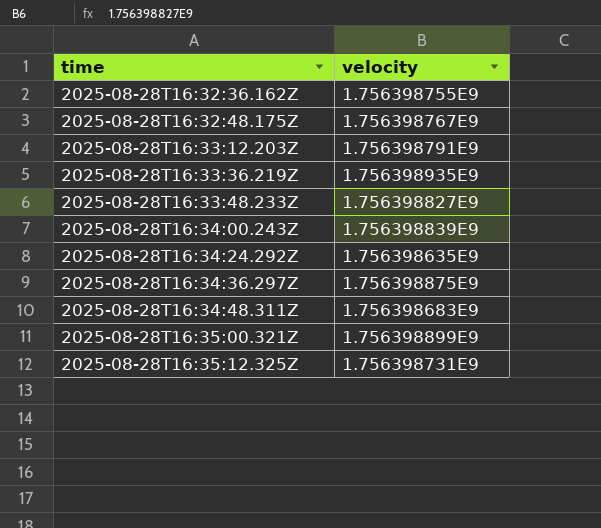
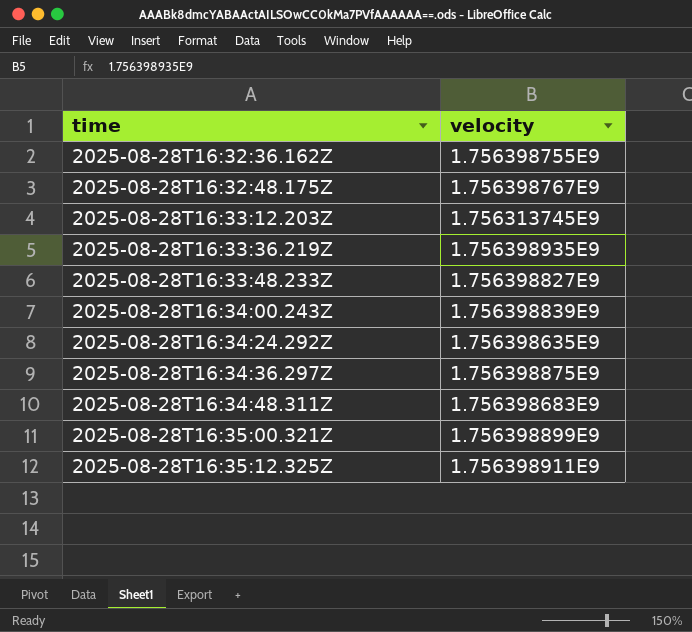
2025-08-28T16:33:12.203Z | velocity: 1.756398791E9 -> 1.756313745E9
2025-08-28T16:35:12.325Z | velocity: 1.756398731E9 -> 1.756398911E9

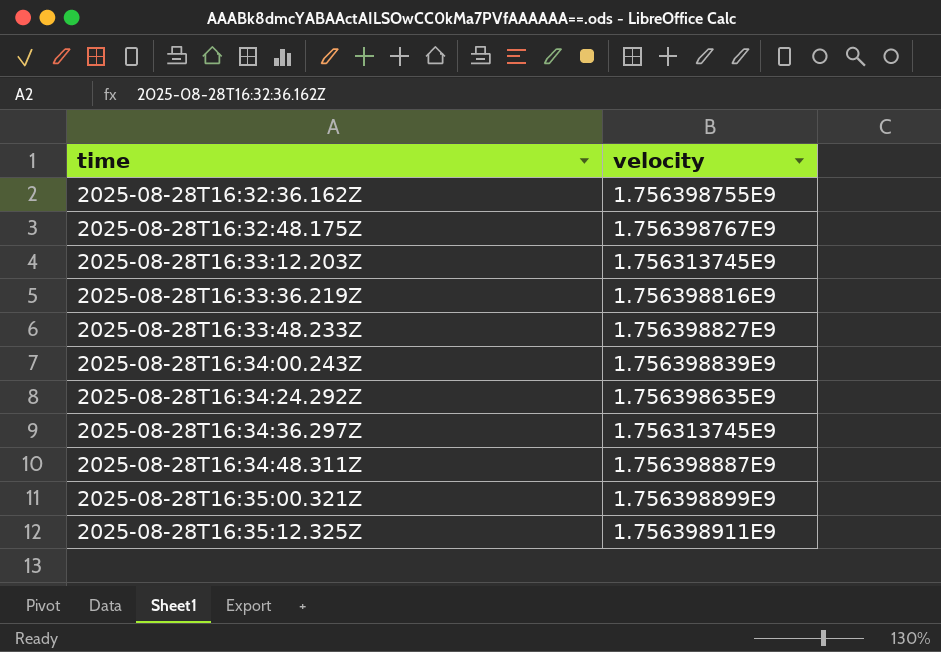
2025-08-28T16:33:36.219Z | velocity: 1.756398935E9 -> 1.756398816E9
2025-08-28T16:34:36.297Z | velocity: 1.756398875E9 -> 1.756313745E9
2025-08-28T16:34:48.311Z | velocity: 1.756398683E9 -> 1.756398887E9

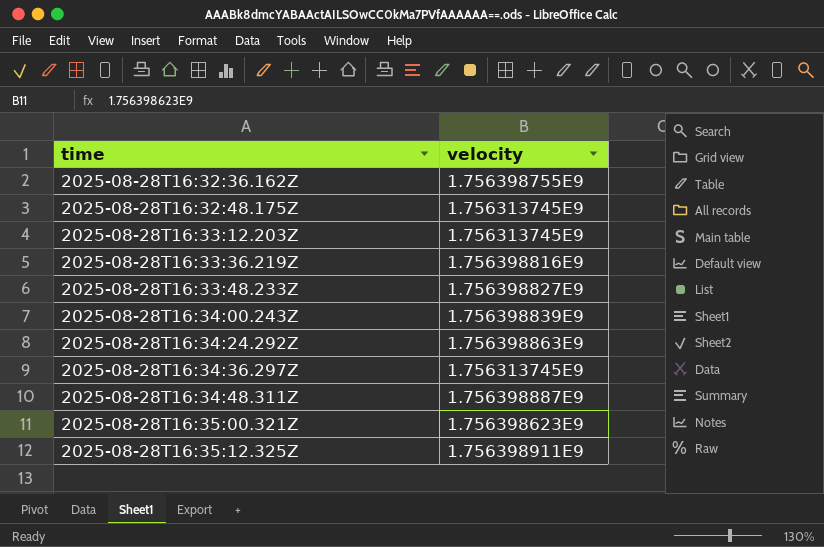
2025-08-28T16:32:48.175Z | velocity: 1.756398767E9 -> 1.756313745E9
2025-08-28T16:34:24.292Z | velocity: 1.756398635E9 -> 1.756398863E9
2025-08-28T16:35:00.321Z | velocity: 1.756398899E9 -> 1.756398623E9

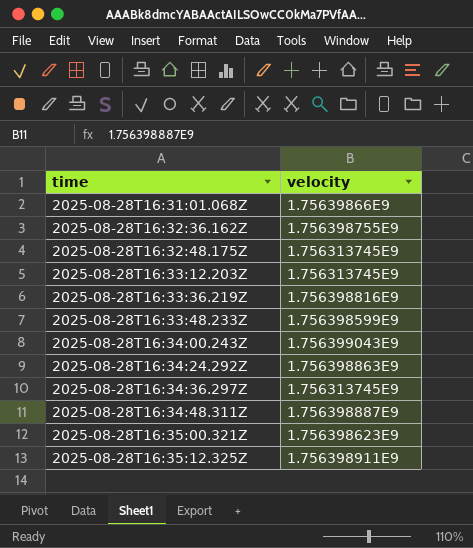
row 2025-08-28T16:31:01.068Z: none -> 1.75639866E9
2025-08-28T16:33:48.233Z | velocity: 1.756398827E9 -> 1.756398599E9
2025-08-28T16:34:00.243Z | velocity: 1.756398839E9 -> 1.756399043E9

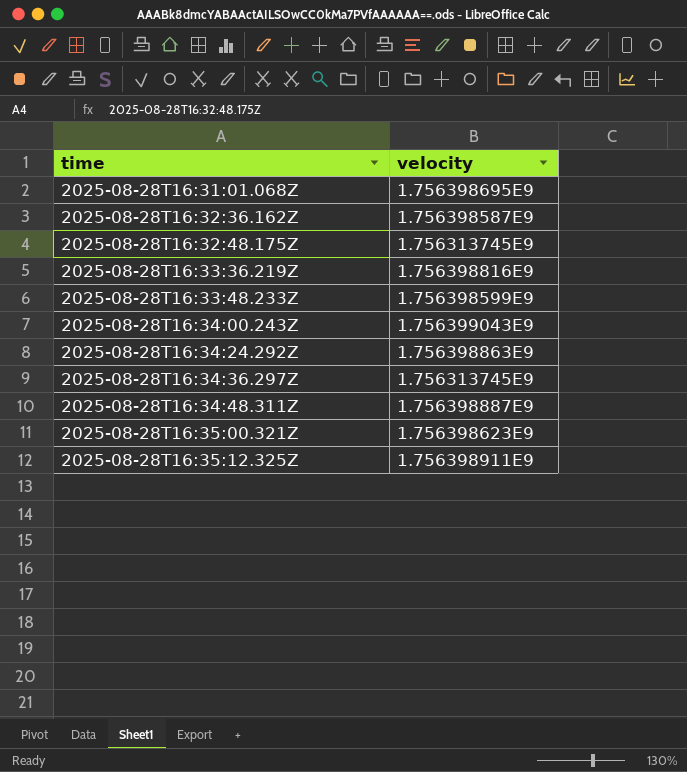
row 2025-08-28T16:33:12.203Z: 1.756313745E9 -> none
2025-08-28T16:31:01.068Z | velocity: 1.75639866E9 -> 1.756398695E9
2025-08-28T16:32:36.162Z | velocity: 1.756398755E9 -> 1.756398587E9

